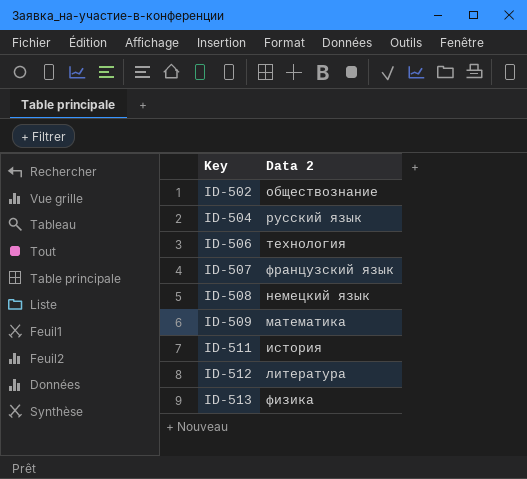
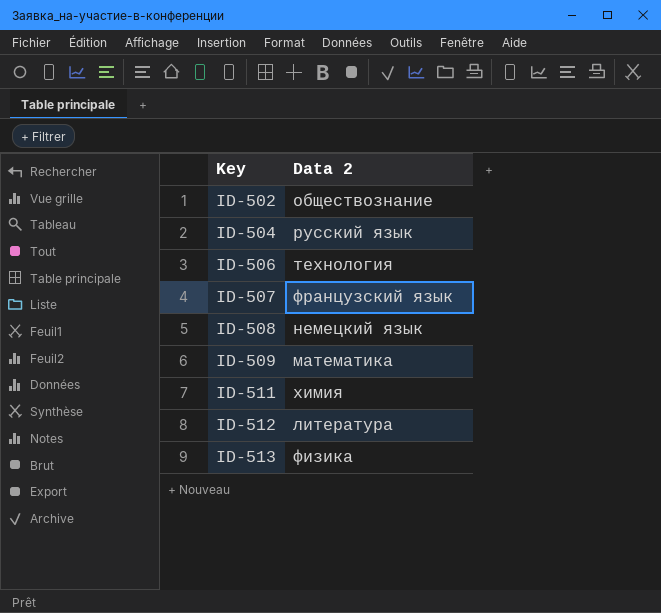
ID-511 | Data 2: история -> химия

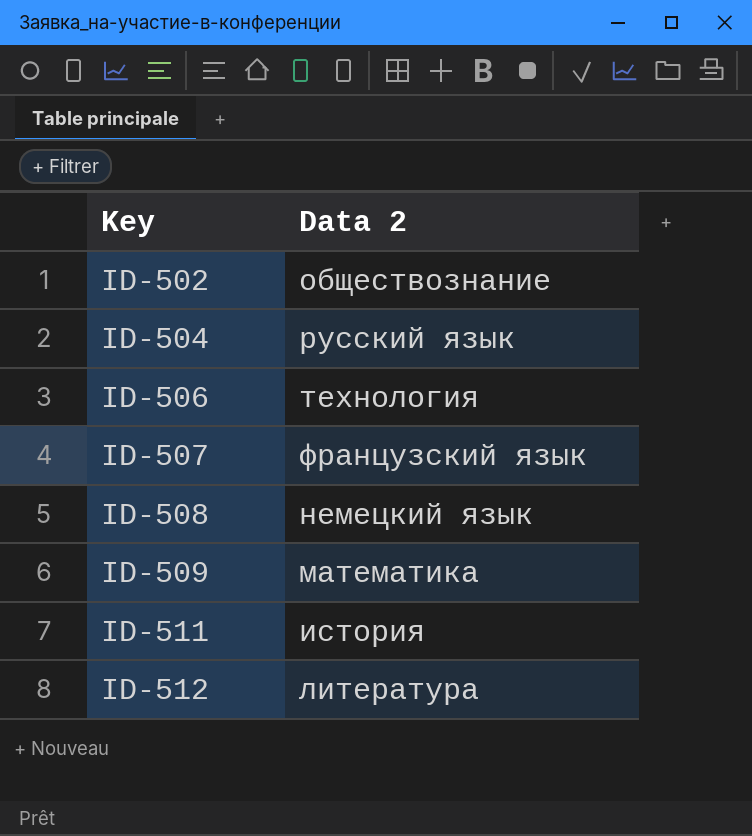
row ID-513: физика -> none
ID-511 | Data 2: химия -> история

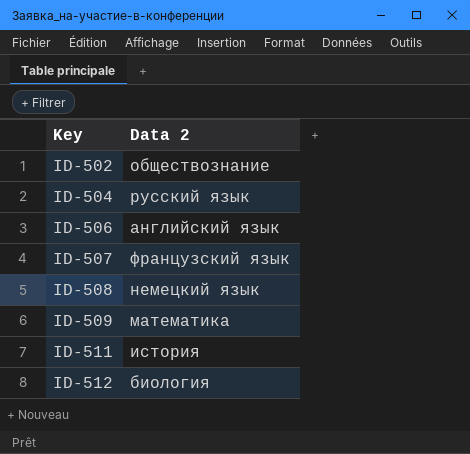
ID-506 | Data 2: технология -> английский язык
ID-512 | Data 2: литература -> биология

